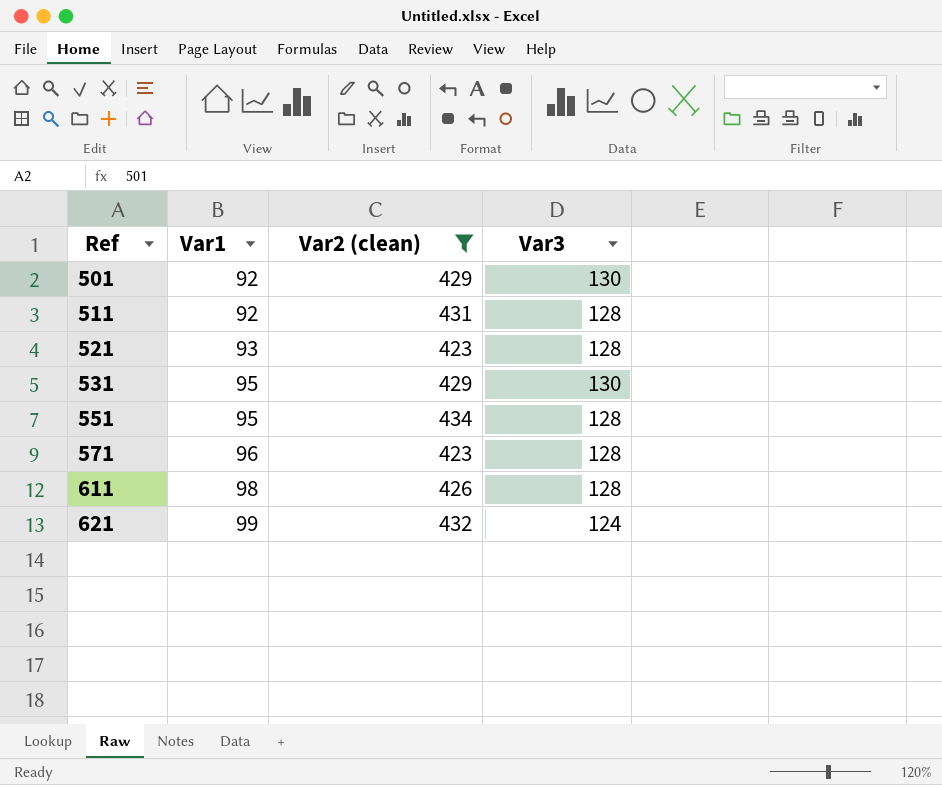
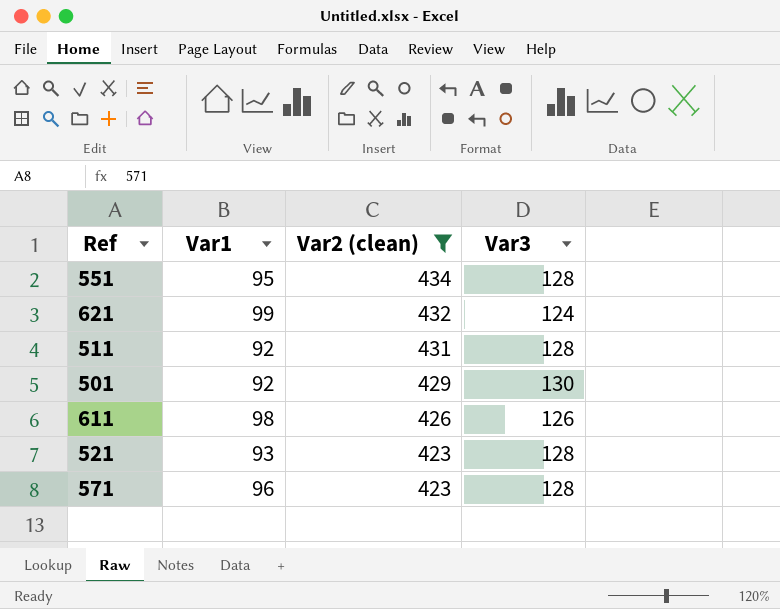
row order: Ref ascending -> Var2 (clean) descending
row 531: 95 | 429 | 130 -> none
611 | Var3: 128 -> 126

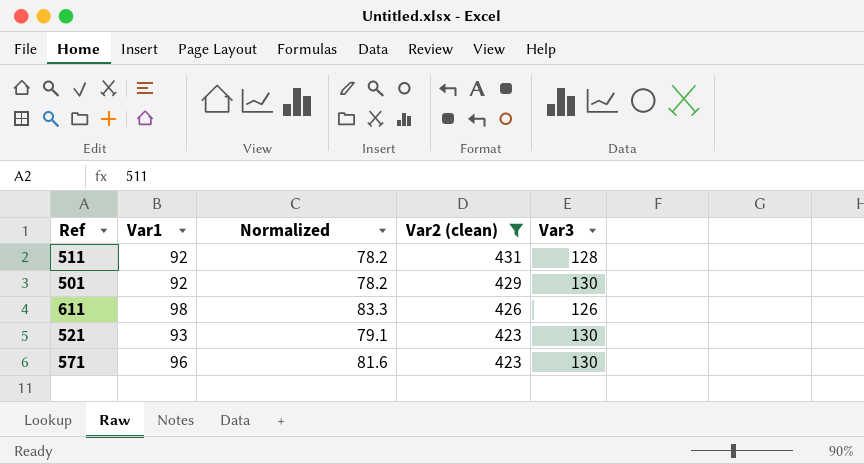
column Normalized | formula: none -> [Var1] * 0.85
row 551: 95 | 434 | 128 -> none
row 621: 99 | 432 | 124 -> none
521 | Var3: 128 -> 130
571 | Var3: 128 -> 130

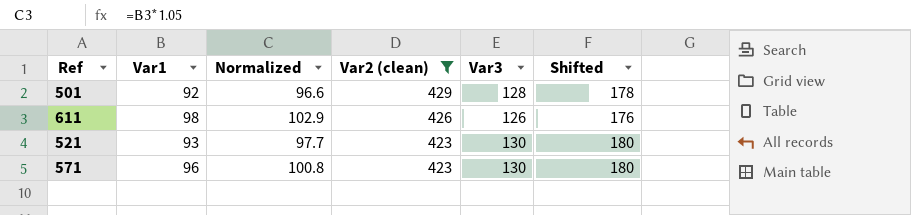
column Normalized | formula: [Var1] * 0.85 -> [Var1] * 1.05
column Shifted | formula: none -> [Var3] + 50
row 511: 92 | 78.2 | 431 | 128 -> none
501 | Var3: 130 -> 128

